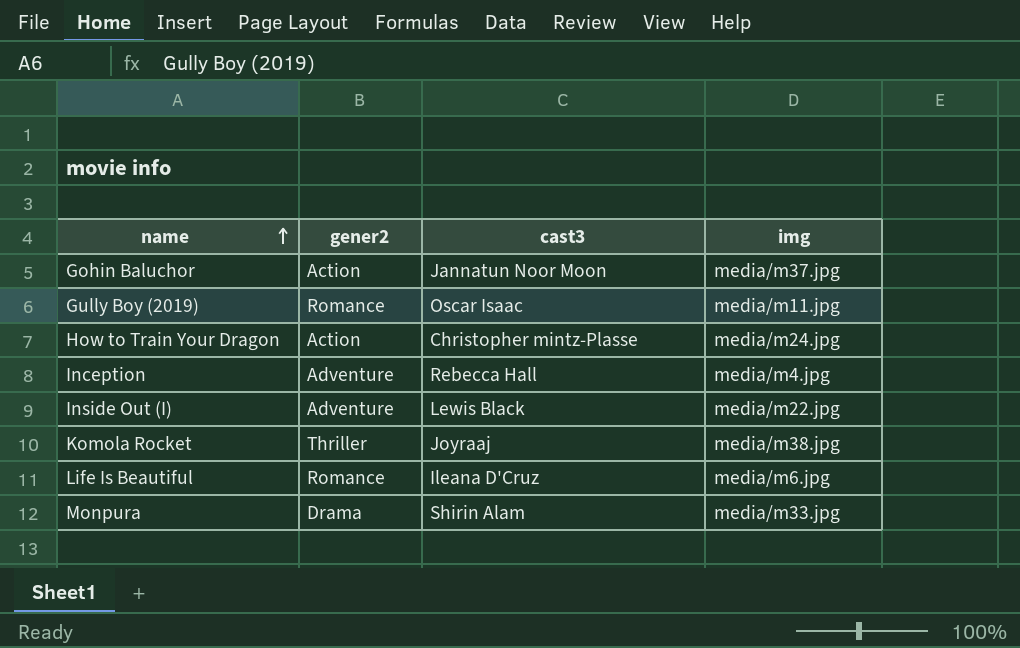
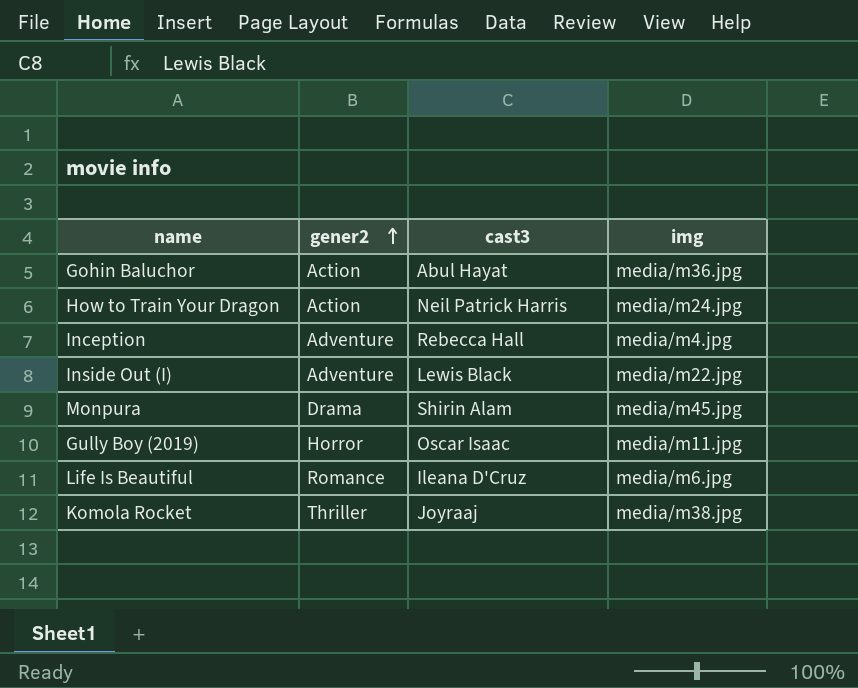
row order: name ascending -> gener2 ascending
Gohin Baluchor | cast3: Jannatun Noor Moon -> Abul Hayat
Gohin Baluchor | img: media/m37.jpg -> media/m36.jpg
How to Train Your Dragon | cast3: Christopher mintz-Plasse -> Neil Patrick Harris
Monpura | img: media/m33.jpg -> media/m45.jpg
Gully Boy (2019) | gener2: Romance -> Horror

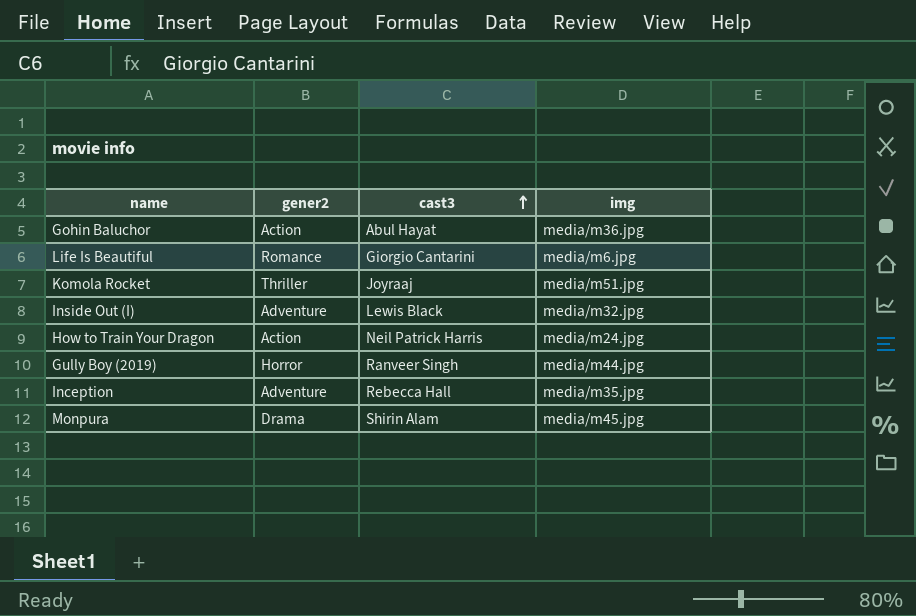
row order: gener2 ascending -> cast3 ascending
Life Is Beautiful | cast3: Ileana D'Cruz -> Giorgio Cantarini
Komola Rocket | img: media/m38.jpg -> media/m51.jpg
Inside Out (I) | img: media/m22.jpg -> media/m32.jpg
Gully Boy (2019) | cast3: Oscar Isaac -> Ranveer Singh
Gully Boy (2019) | img: media/m11.jpg -> media/m44.jpg
Inception | img: media/m4.jpg -> media/m35.jpg

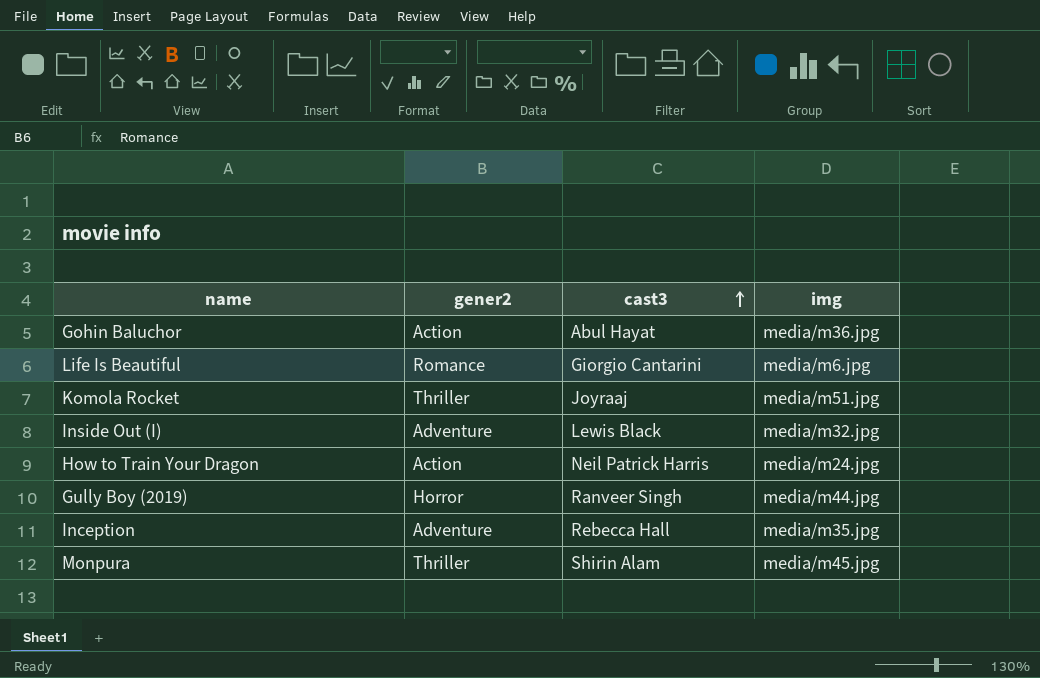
Monpura | gener2: Drama -> Thriller

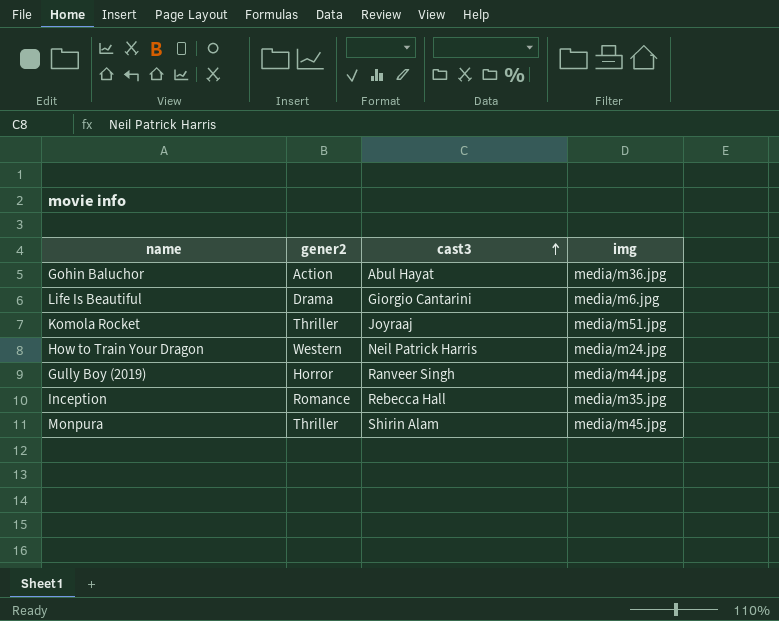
row Inside Out (I): Adventure | Lewis Black | media/m32.jpg -> none
Life Is Beautiful | gener2: Romance -> Drama
How to Train Your Dragon | gener2: Action -> Western
Inception | gener2: Adventure -> Romance

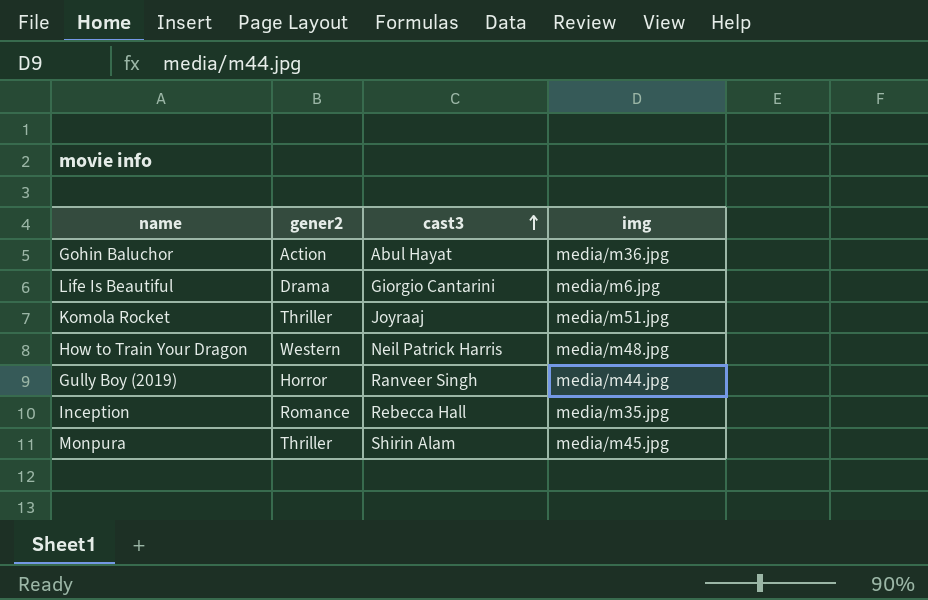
How to Train Your Dragon | img: media/m24.jpg -> media/m48.jpg

